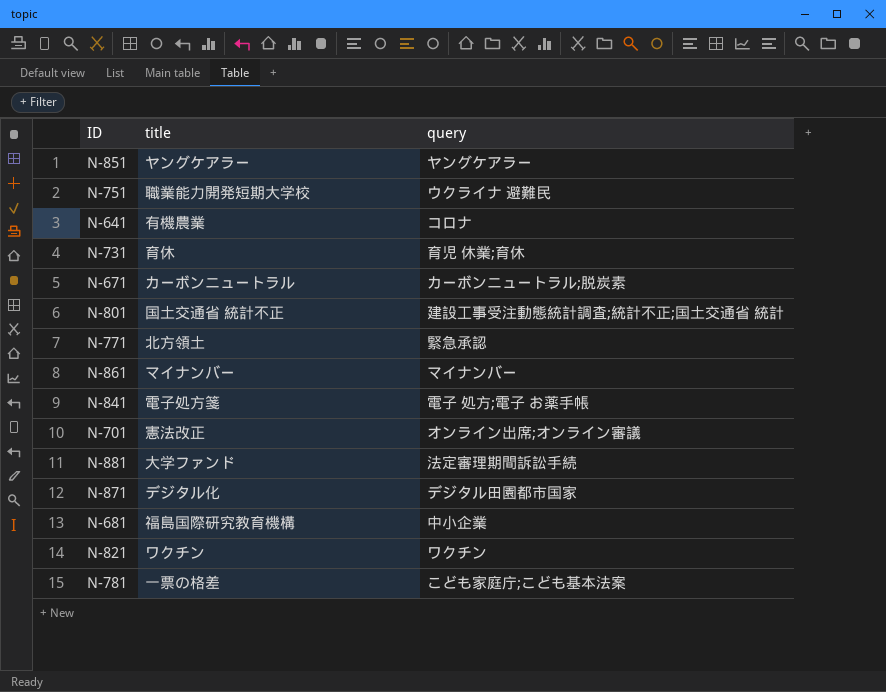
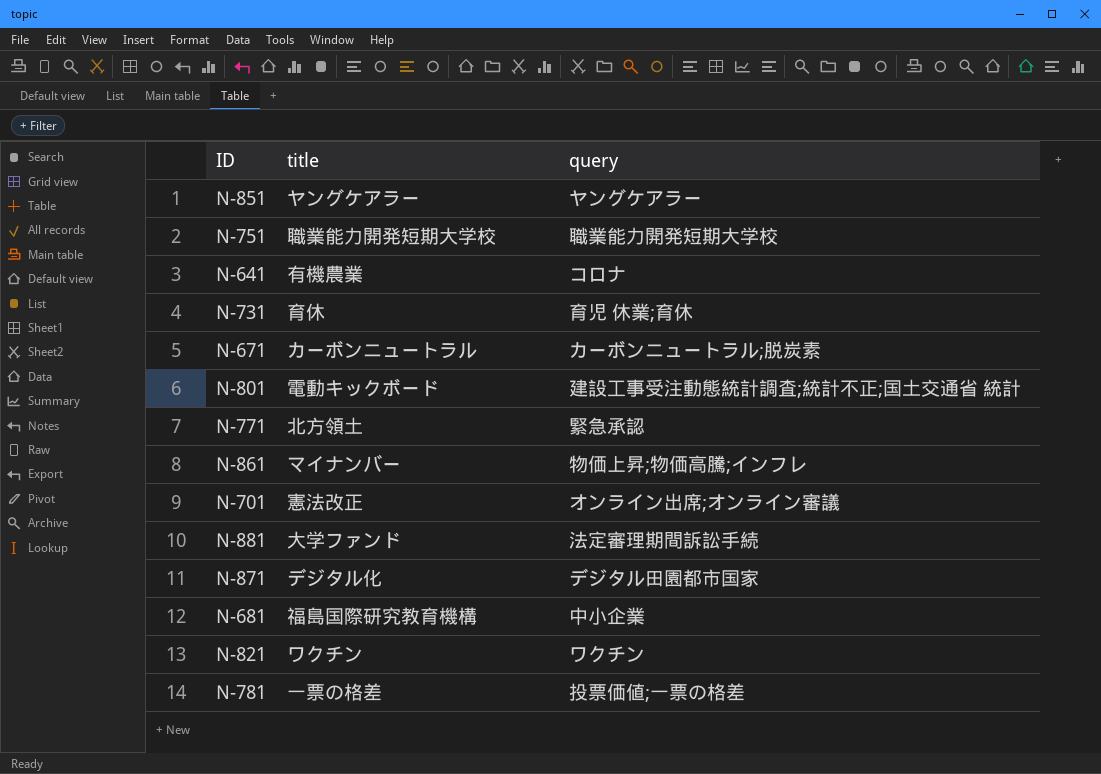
row N-841: 電子処方箋 | 電子 処方;電子 お薬手帳 -> none
N-751 | query: ウクライナ 避難民 -> 職業能力開発短期大学校
N-801 | title: 国土交通省 統計不正 -> 電動キックボード
N-861 | query: マイナンバー -> 物価上昇;物価高騰;インフレ
N-781 | query: こども家庭庁;こども基本法案 -> 投票価値;一票の格差

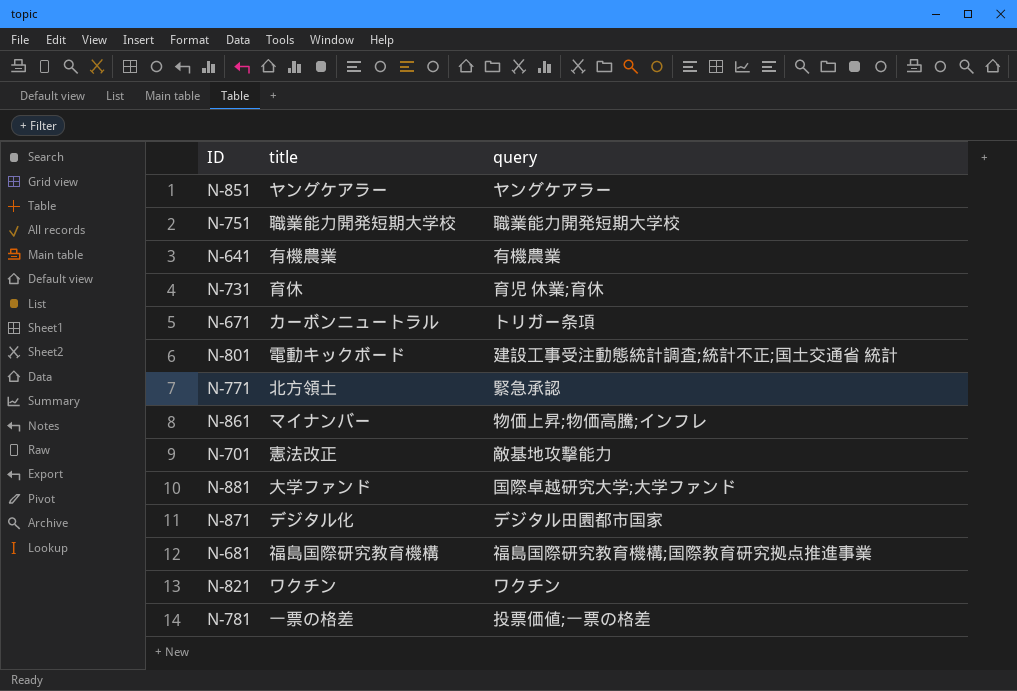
N-641 | query: コロナ -> 有機農業
N-671 | query: カーボンニュートラル;脱炭素 -> トリガー条項
N-701 | query: オンライン出席;オンライン審議 -> 敵基地攻撃能力
N-881 | query: 法定審理期間訴訟手続 -> 国際卓越研究大学;大学ファンド
N-681 | query: 中小企業 -> 福島国際研究教育機構;国際教育研究拠点推進事業

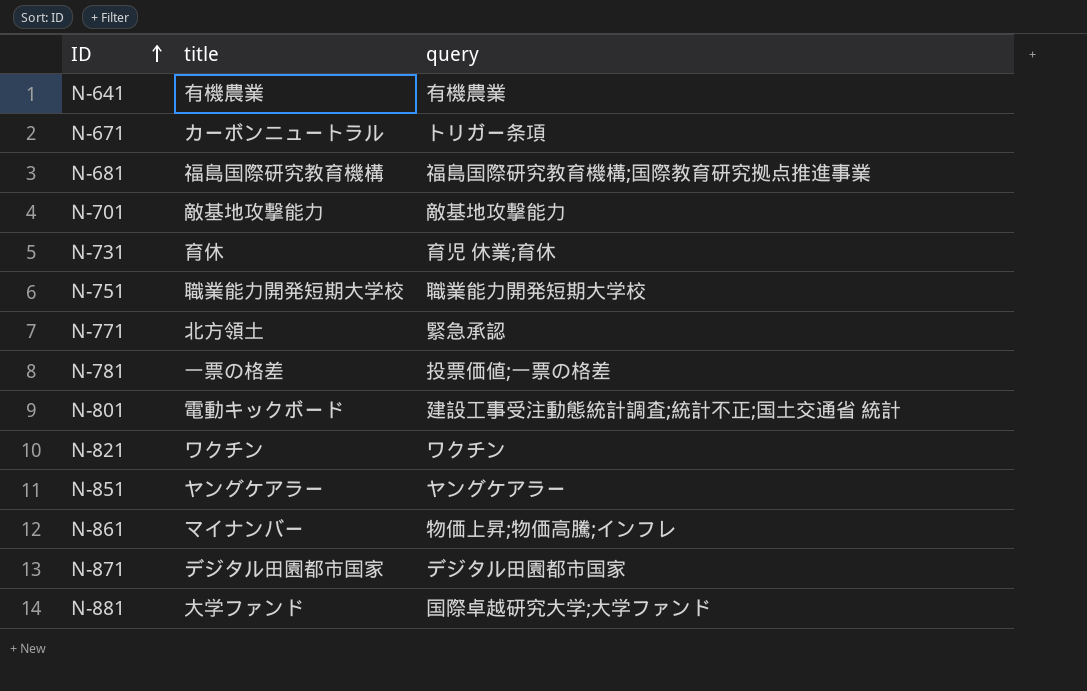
row order: none -> ID ascending
N-701 | title: 憲法改正 -> 敵基地攻撃能力
N-871 | title: デジタル化 -> デジタル田園都市国家

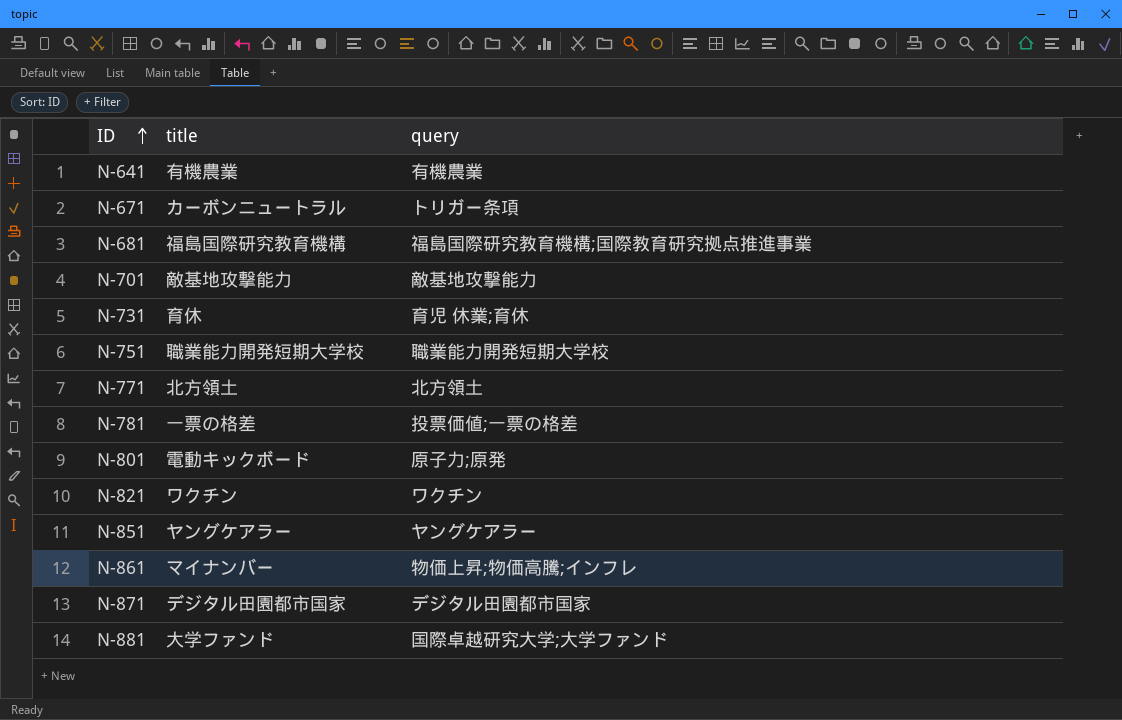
N-771 | query: 緊急承認 -> 北方領土
N-801 | query: 建設工事受注動態統計調査;統計不正;国土交通省 統計 -> 原子力;原発

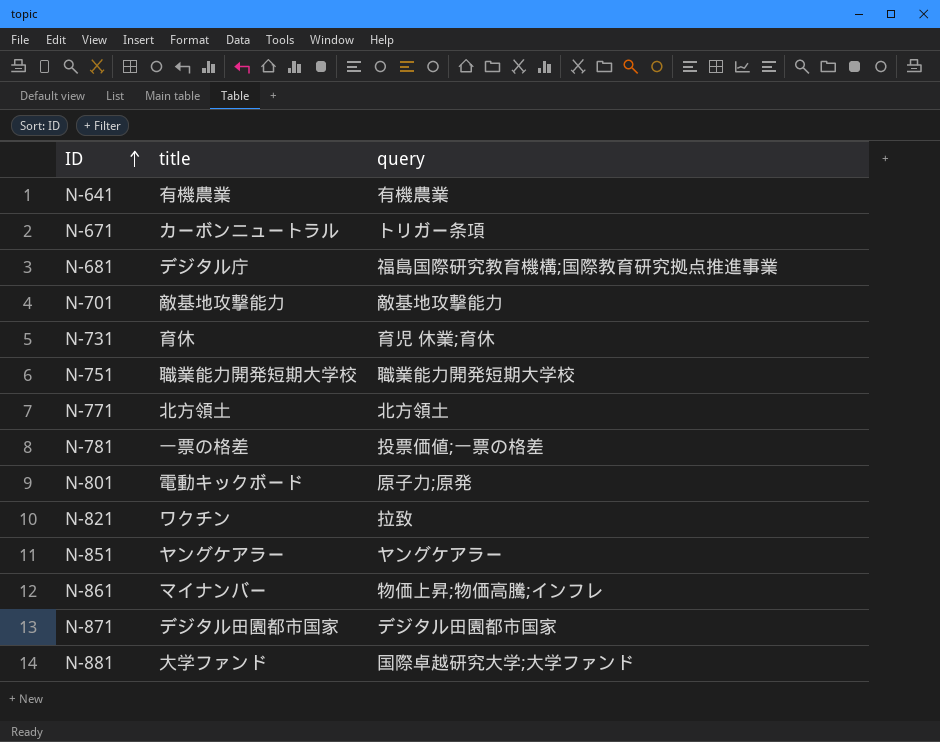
N-681 | title: 福島国際研究教育機構 -> デジタル庁
N-821 | query: ワクチン -> 拉致

